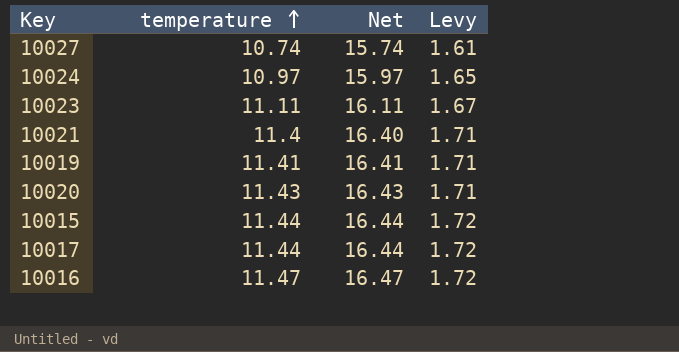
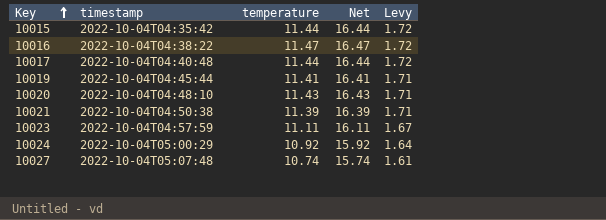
row order: temperature ascending -> Key ascending
column timestamp | position: none -> 2
10021 | temperature: 11.4 -> 11.39
10021 | Net: 16.40 -> 16.39
10024 | temperature: 10.97 -> 10.92
10024 | Net: 15.97 -> 15.92
10024 | Levy: 1.65 -> 1.64

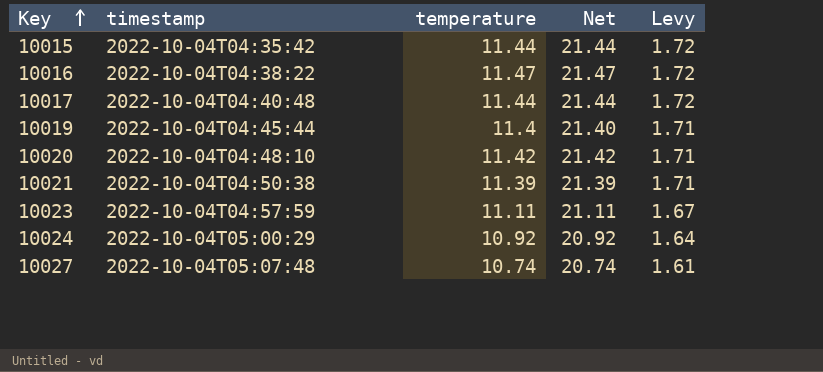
column Net | formula: [temperature] + 5 -> [temperature] + 10
10019 | temperature: 11.41 -> 11.4
10020 | temperature: 11.43 -> 11.42

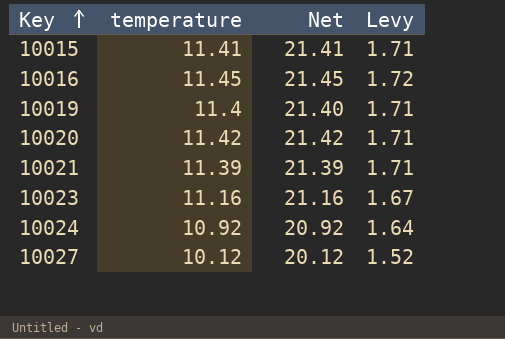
column timestamp | position: 2 -> none
row 10017: 2022-10-04T04:40:48 | 11.44 | 21.44 | 1.72 -> none
10015 | temperature: 11.44 -> 11.41
10015 | Net: 21.44 -> 21.41
10015 | Levy: 1.72 -> 1.71
10016 | temperature: 11.47 -> 11.45
10016 | Net: 21.47 -> 21.45
10023 | temperature: 11.11 -> 11.16
10023 | Net: 21.11 -> 21.16
10027 | temperature: 10.74 -> 10.12
10027 | Net: 20.74 -> 20.12
10027 | Levy: 1.61 -> 1.52

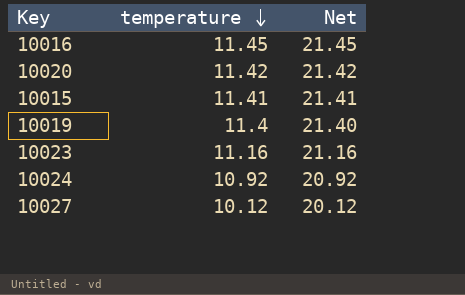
row order: Key ascending -> temperature descending
column Levy | formula: [temperature] * 0.15 -> none
row 10021: 11.39 | 21.39 | 1.71 -> none

